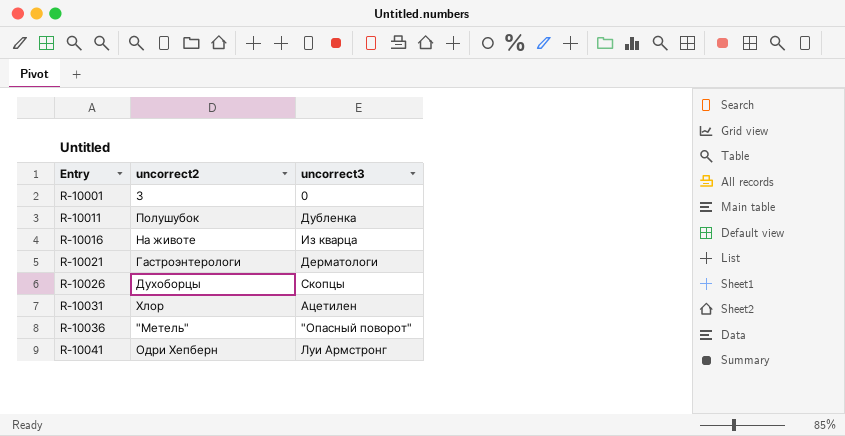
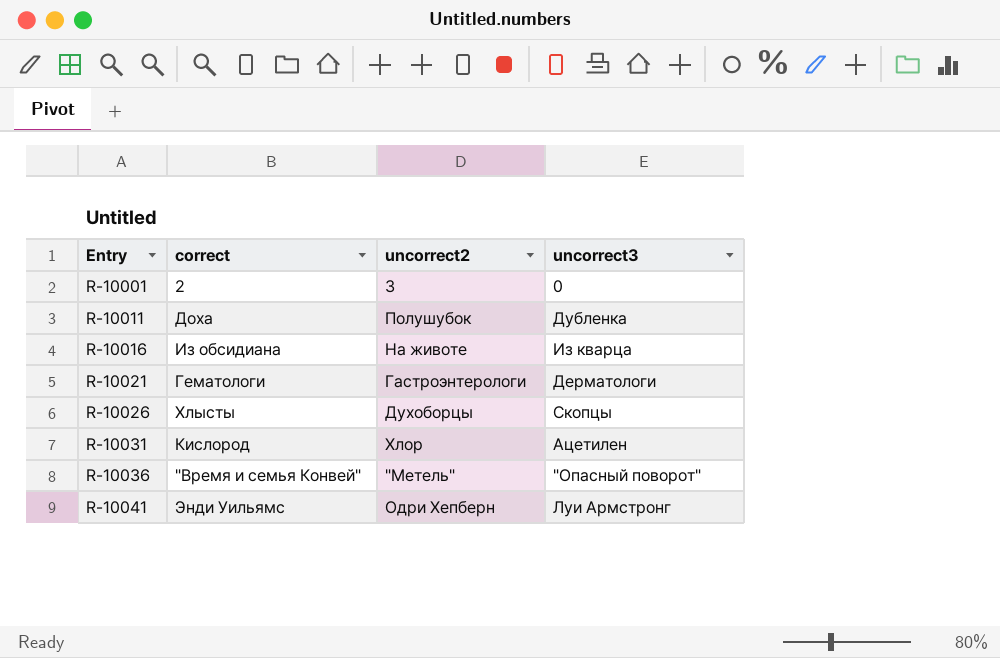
column correct | position: none -> 2

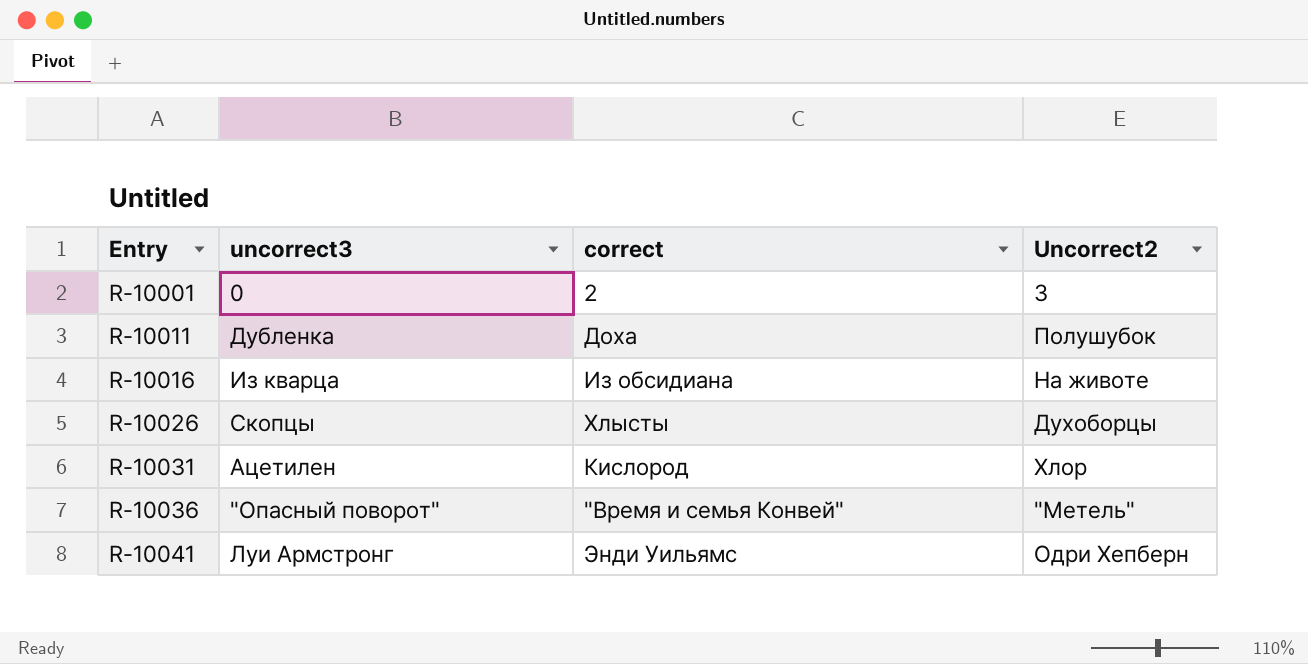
column uncorrect3 | position: 4 -> 2
column name: uncorrect2 -> Uncorrect2
row R-10021: Гематологи | Гастроэнтерологи | Дерматологи -> none

